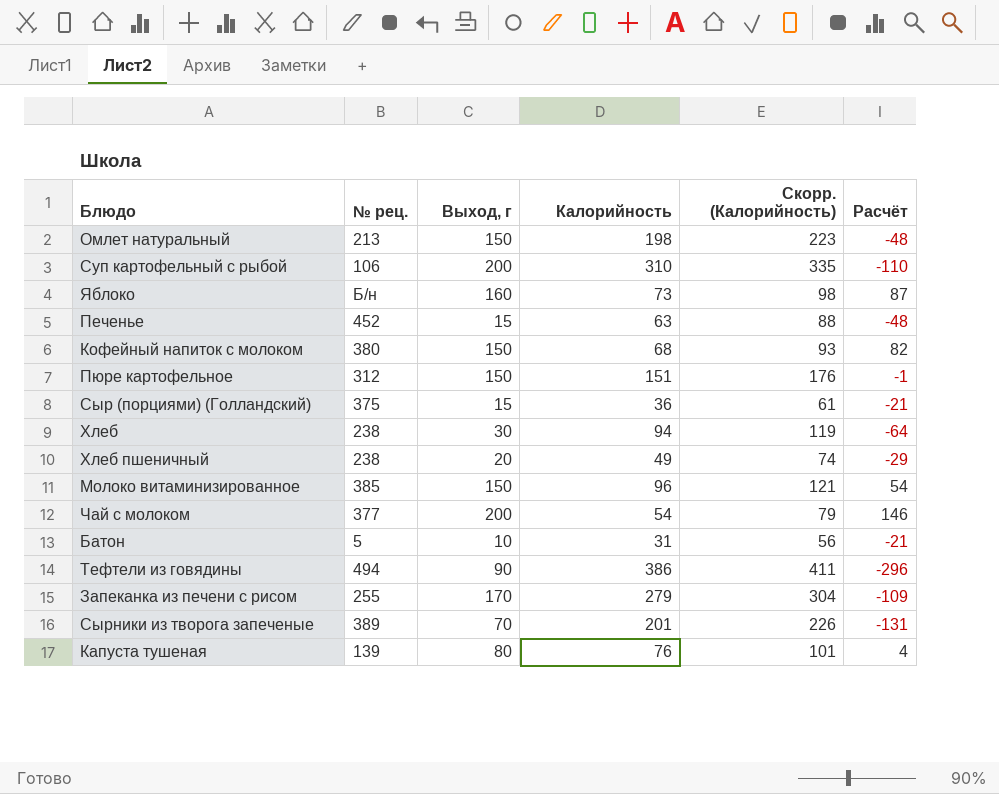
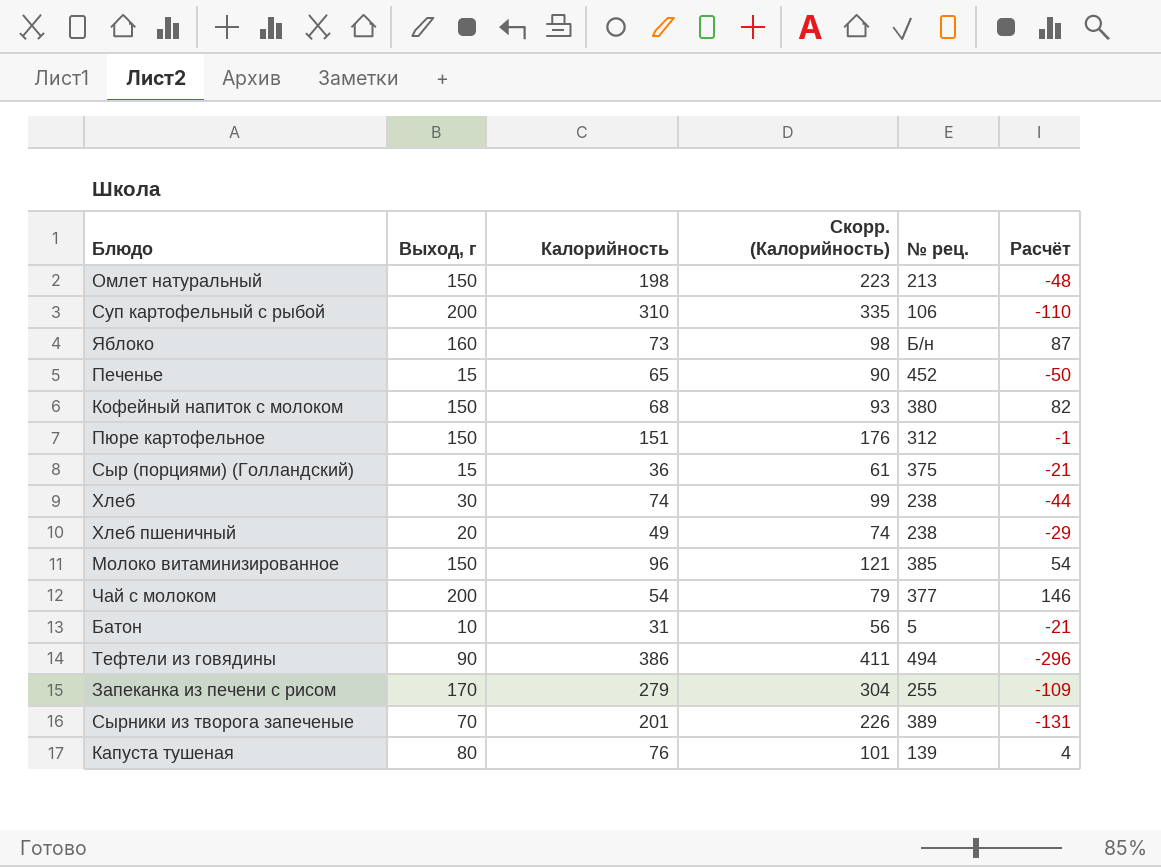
column № рец. | position: 2 -> 5
Печенье | Калорийность: 63 -> 65
Печенье | Скорр. (Калорийность): 88 -> 90
Печенье | Расчёт: -48 -> -50
Хлеб | Калорийность: 94 -> 74
Хлеб | Скорр. (Калорийность): 119 -> 99
Хлеб | Расчёт: -64 -> -44

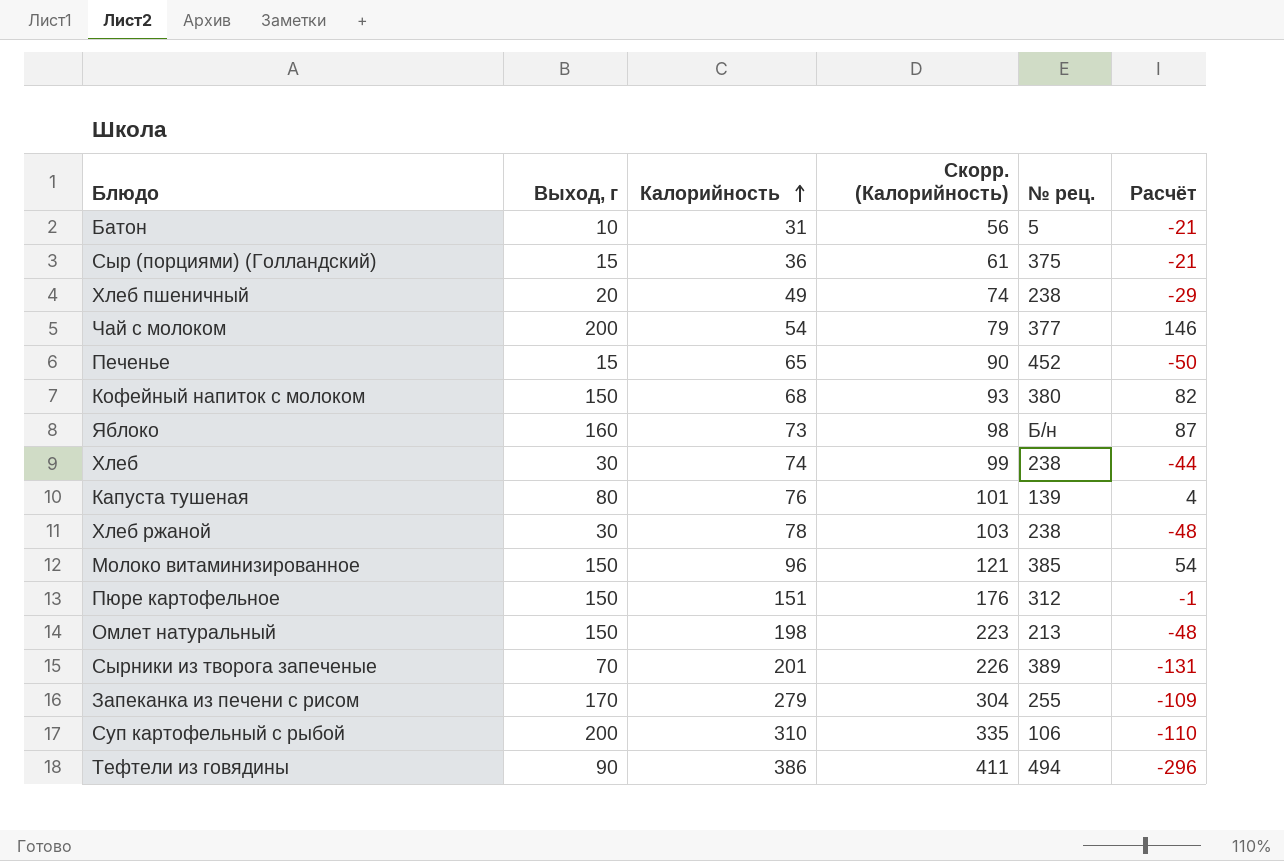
row order: none -> Калорийность ascending
row Хлеб ржаной: none -> 30 | 78 | 103 | 238 | -48

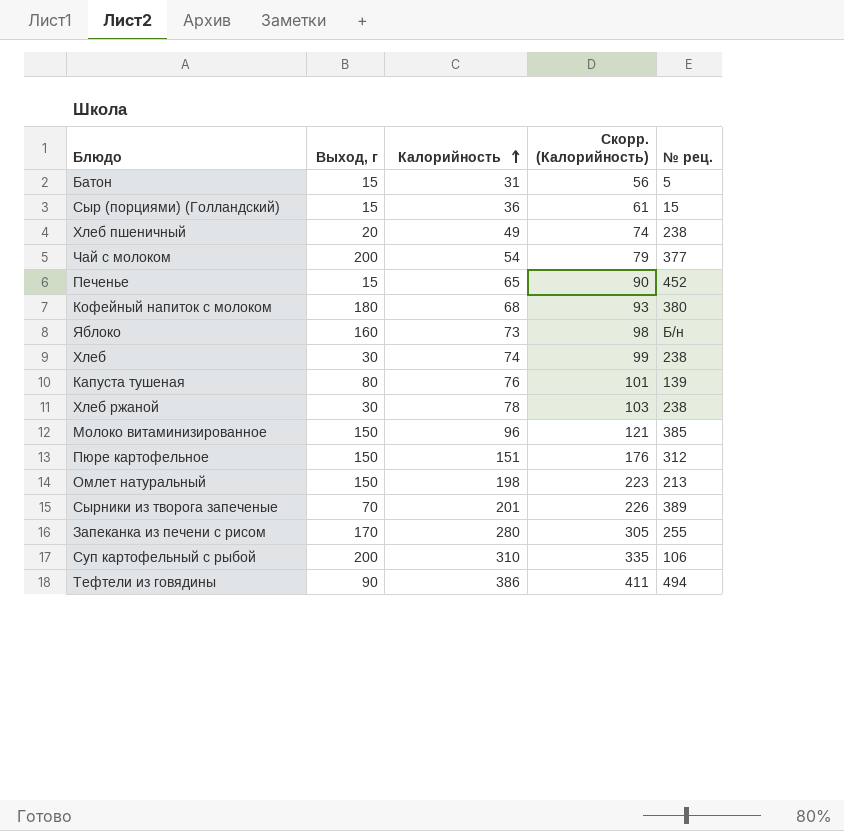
column Расчёт | formula: [Выход, г] - [Калорийность] -> none
Батон | Выход, г: 10 -> 15
Сыр (порциями) (Голландский) | № рец.: 375 -> 15
Кофейный напиток с молоком | Выход, г: 150 -> 180
Запеканка из печени с рисом | Калорийность: 279 -> 280
Запеканка из печени с рисом | Скорр. (Калорийность): 304 -> 305

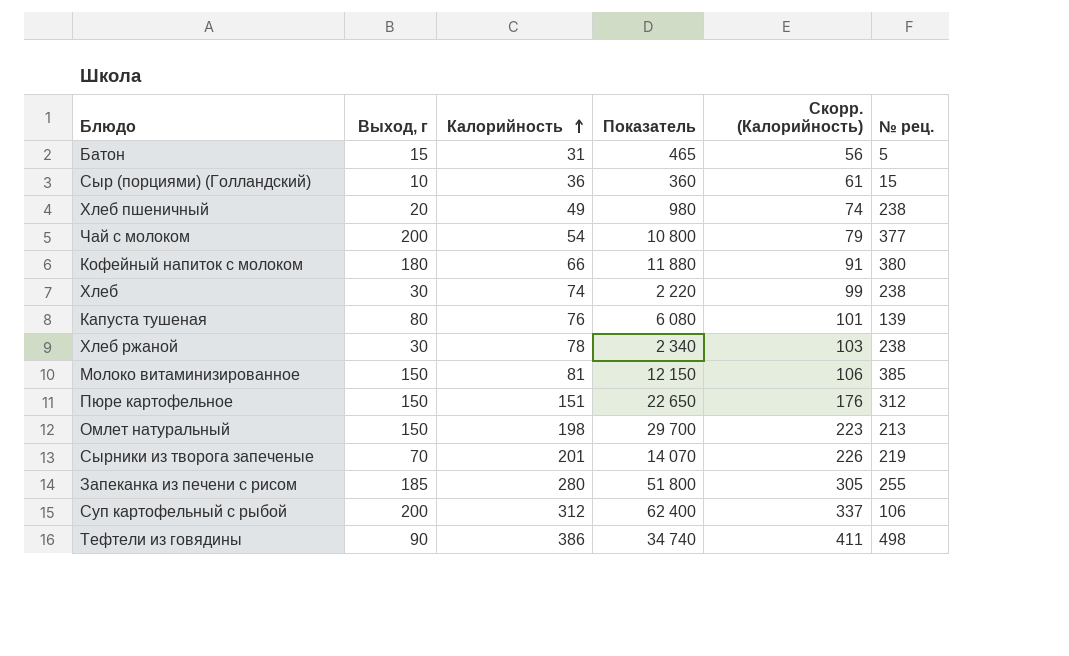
column Показатель | formula: none -> [Выход, г] * [Калорийность]
row Печенье: 15 | 65 | 90 | 452 -> none
row Яблоко: 160 | 73 | 98 | Б/н -> none
Сыр (порциями) (Голландский) | Выход, г: 15 -> 10
Кофейный напиток с молоком | Калорийность: 68 -> 66
Кофейный напиток с молоком | Скорр. (Калорийность): 93 -> 91
Молоко витаминизированное | Калорийность: 96 -> 81
Молоко витаминизированное | Скорр. (Калорийность): 121 -> 106
Сырники из творога запеченые | № рец.: 389 -> 219
Запеканка из печени с рисом | Выход, г: 170 -> 185
Суп картофельный с рыбой | Калорийность: 310 -> 312
Суп картофельный с рыбой | Скорр. (Калорийность): 335 -> 337
Тефтели из говядины | № рец.: 494 -> 498

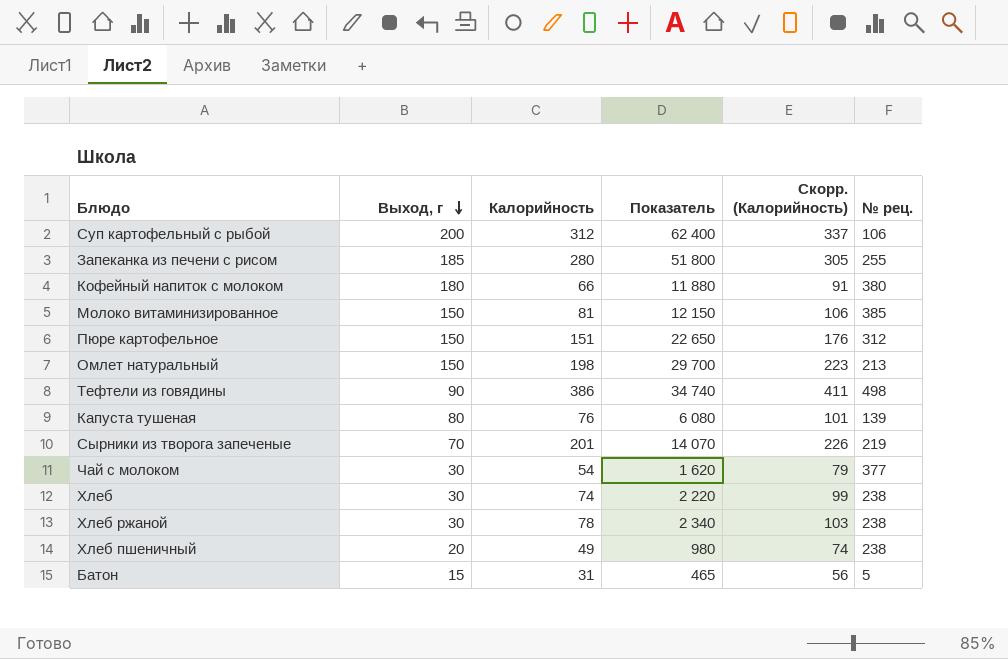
row order: Калорийность ascending -> Выход, г descending
row Сыр (порциями) (Голландский): 10 | 36 | 360 | 61 | 15 -> none
Чай с молоком | Выход, г: 200 -> 30
Чай с молоком | Показатель: 10 800 -> 1 620

